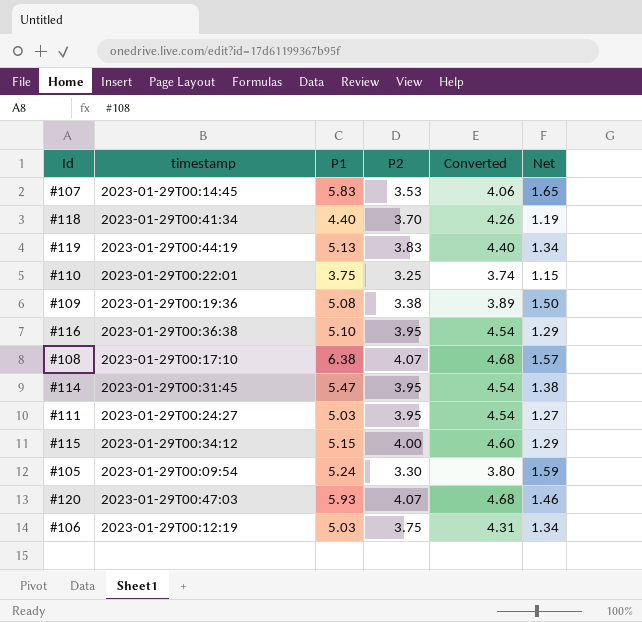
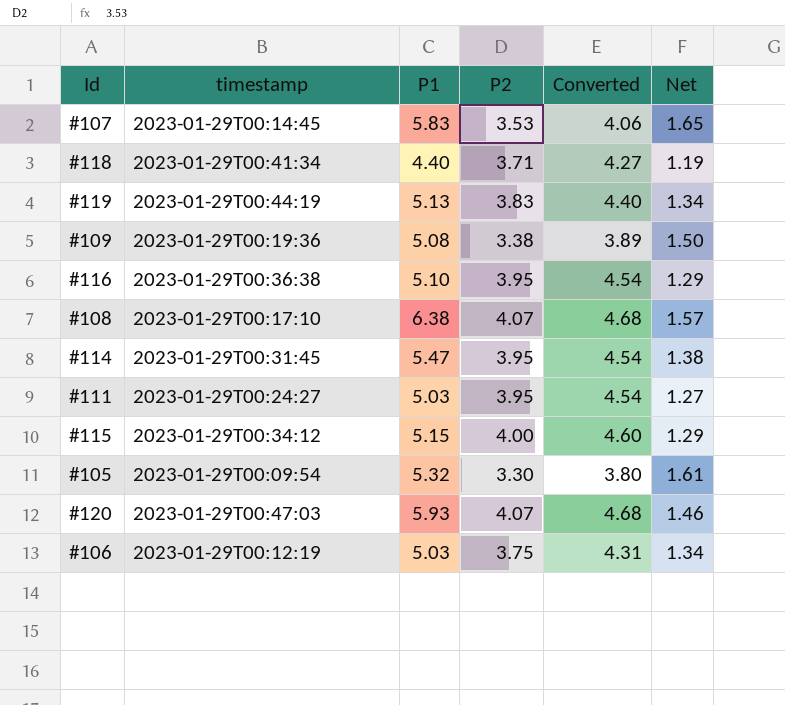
row #110: 2023-01-29T00:22:01 | 3.75 | 3.25 | 3.74 | 1.15 -> none
#118 | P2: 3.70 -> 3.71
#118 | Converted: 4.26 -> 4.27
#105 | P1: 5.24 -> 5.32
#105 | Net: 1.59 -> 1.61

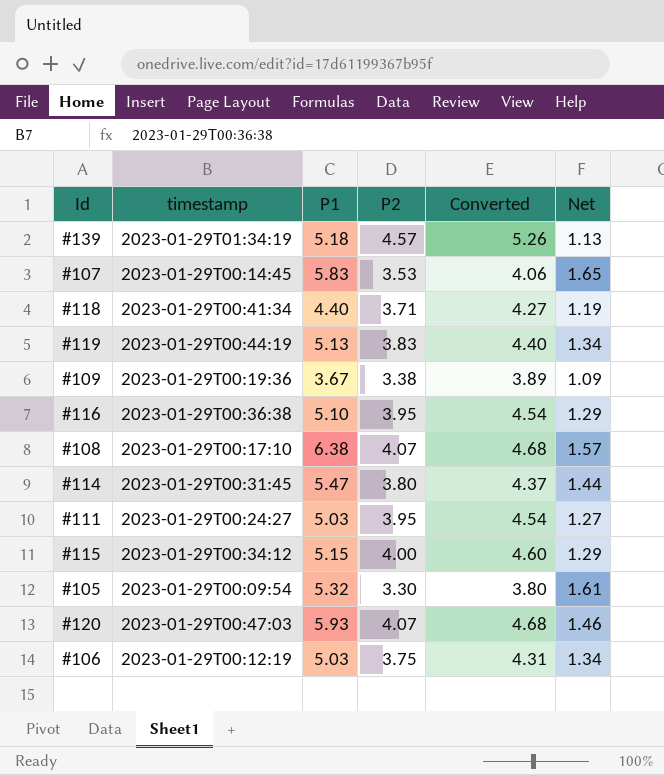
row #139: none -> 2023-01-29T01:34:19 | 5.18 | 4.57 | 5.26 | 1.13
#109 | P1: 5.08 -> 3.67
#109 | Net: 1.50 -> 1.09
#114 | P2: 3.95 -> 3.80
#114 | Converted: 4.54 -> 4.37
#114 | Net: 1.38 -> 1.44

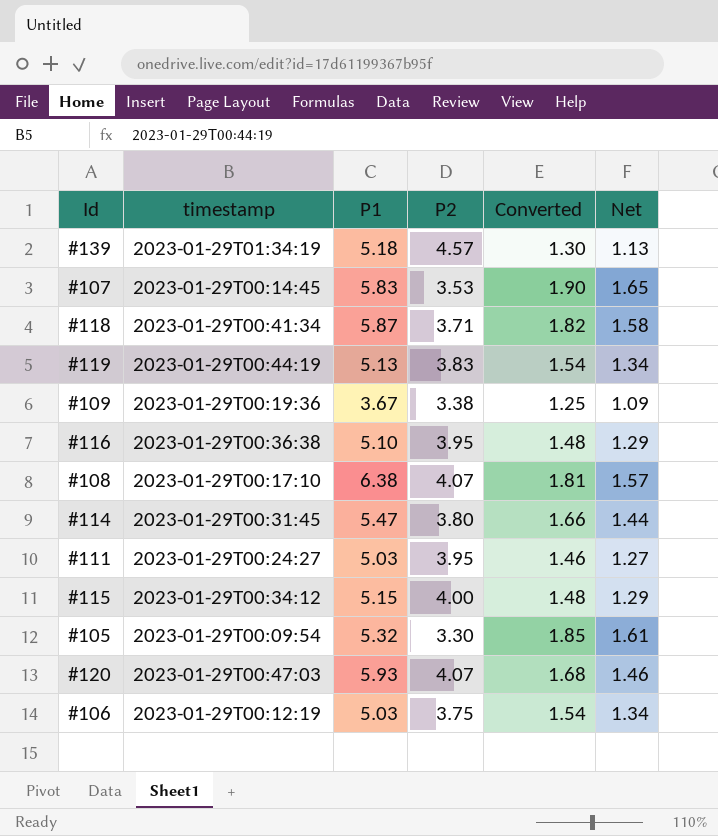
column Converted | formula: [P2] * 1.15 -> [Net] * 1.15
#118 | P1: 4.40 -> 5.87
#118 | Net: 1.19 -> 1.58

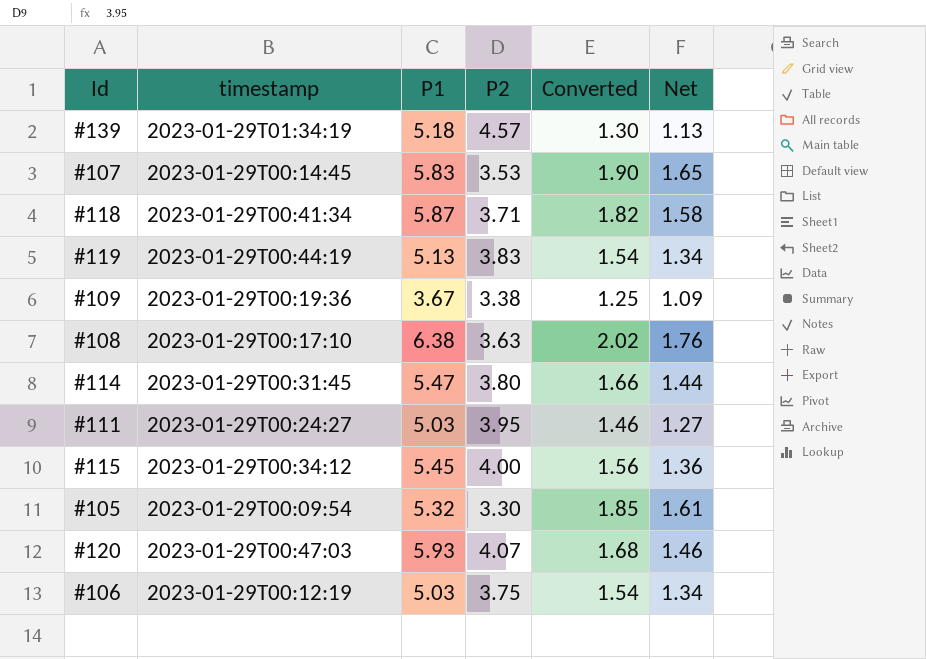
row #116: 2023-01-29T00:36:38 | 5.10 | 3.95 | 1.48 | 1.29 -> none
#108 | P2: 4.07 -> 3.63
#108 | Converted: 1.81 -> 2.02
#108 | Net: 1.57 -> 1.76
#115 | P1: 5.15 -> 5.45
#115 | Converted: 1.48 -> 1.56
#115 | Net: 1.29 -> 1.36

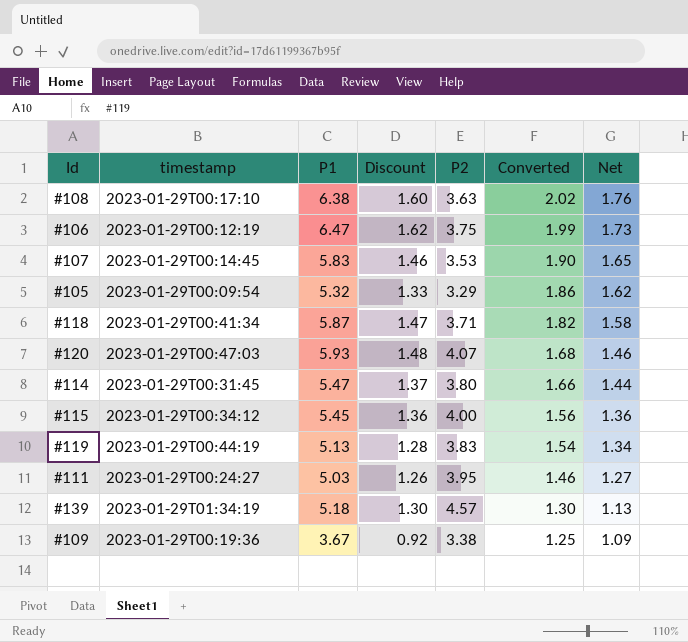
row order: none -> Converted descending
column Discount | formula: none -> [P1] * 0.25
#106 | P1: 5.03 -> 6.47
#106 | Converted: 1.54 -> 1.99
#106 | Net: 1.34 -> 1.73
#105 | P2: 3.30 -> 3.29
#105 | Converted: 1.85 -> 1.86
#105 | Net: 1.61 -> 1.62

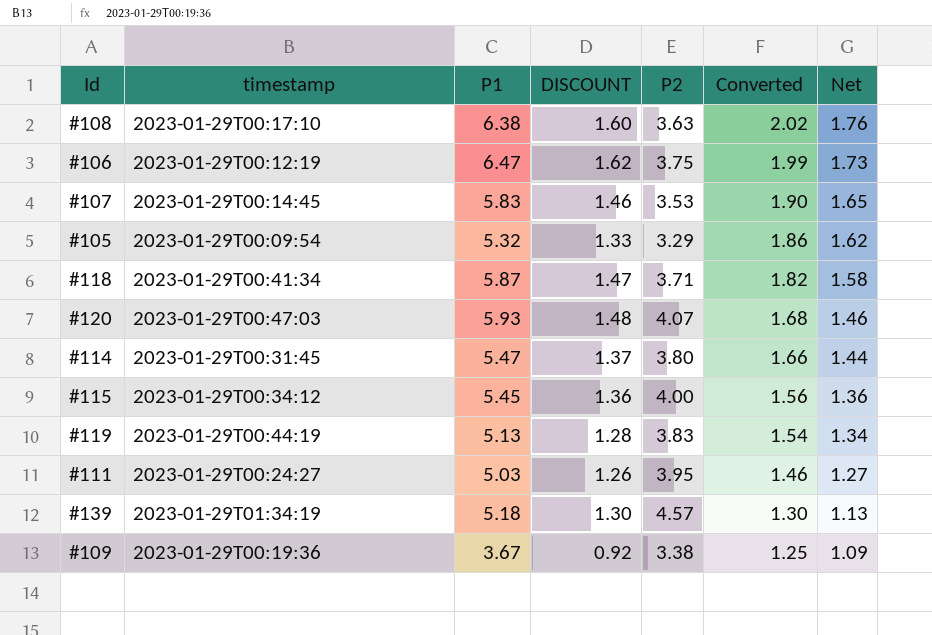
column name: Discount -> DISCOUNT

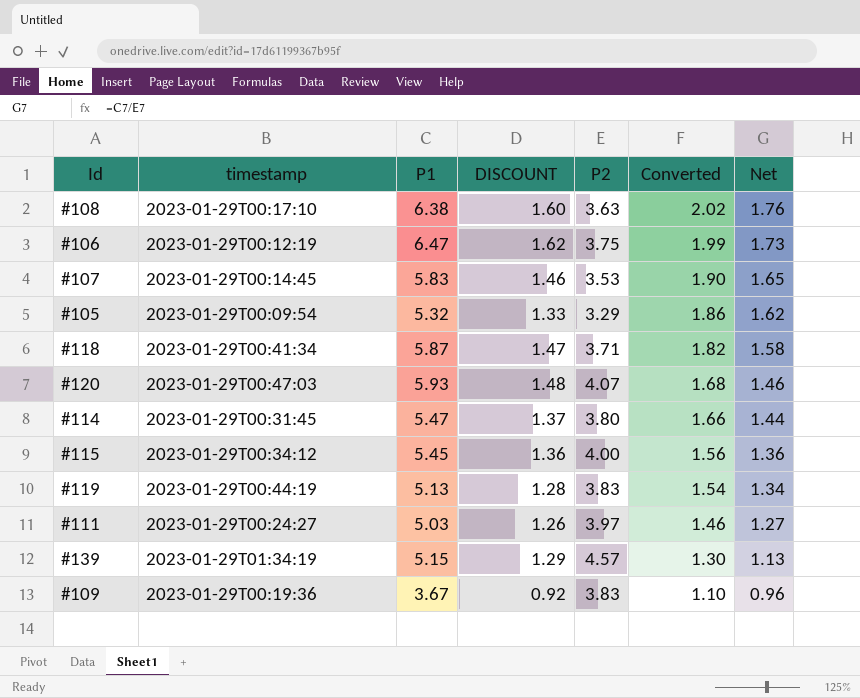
#111 | P2: 3.95 -> 3.97
#139 | P1: 5.18 -> 5.15
#139 | DISCOUNT: 1.30 -> 1.29
#109 | P2: 3.38 -> 3.83
#109 | Converted: 1.25 -> 1.10
#109 | Net: 1.09 -> 0.96

